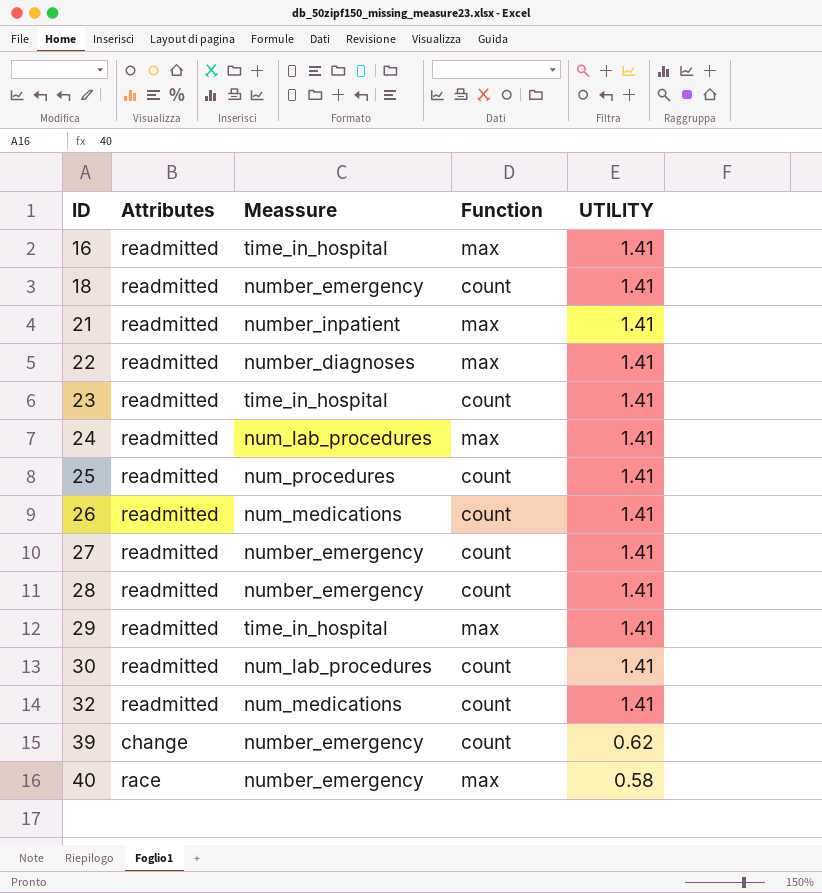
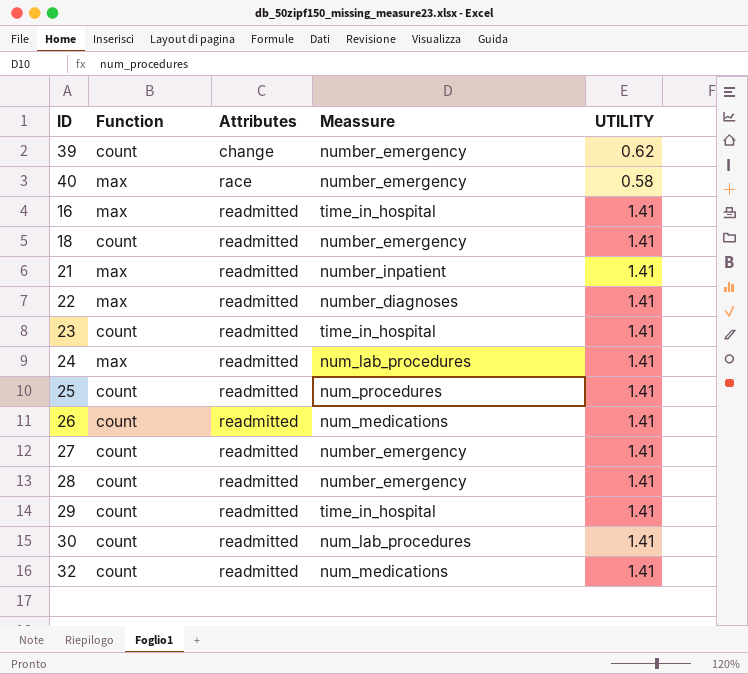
row order: ID ascending -> Attributes ascending
column Function | position: 4 -> 2
29 | Function: max -> count

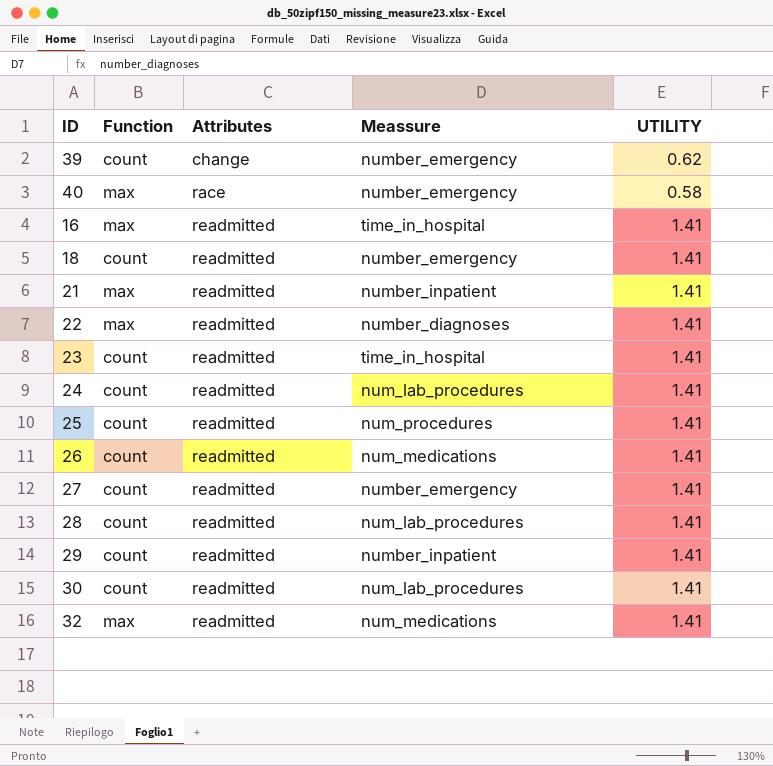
24 | Function: max -> count
28 | Meassure: number_emergency -> num_lab_procedures
29 | Meassure: time_in_hospital -> number_inpatient
32 | Function: count -> max

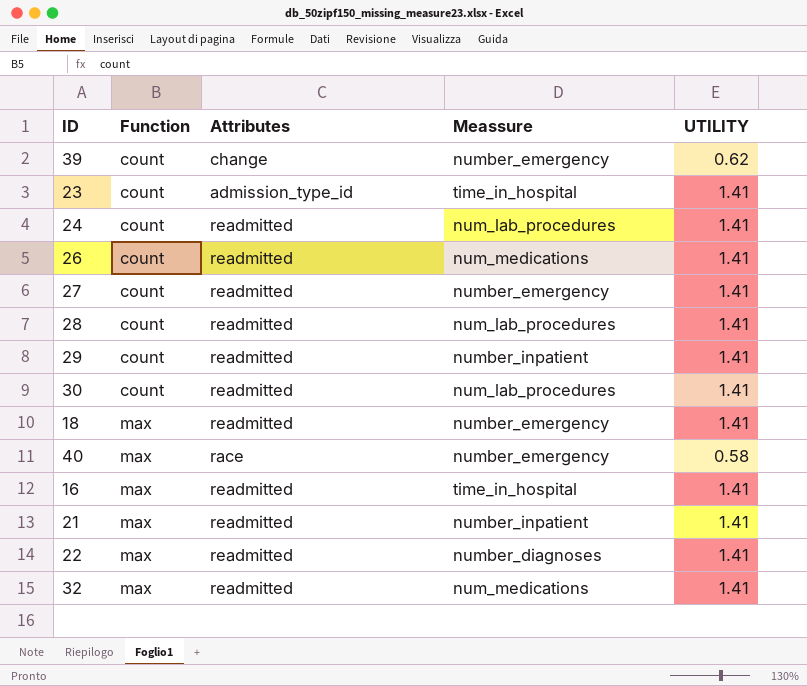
row order: Attributes ascending -> Function ascending
row 25: count | readmitted | num_procedures | 1.41 -> none
23 | Attributes: readmitted -> admission_type_id
18 | Function: count -> max

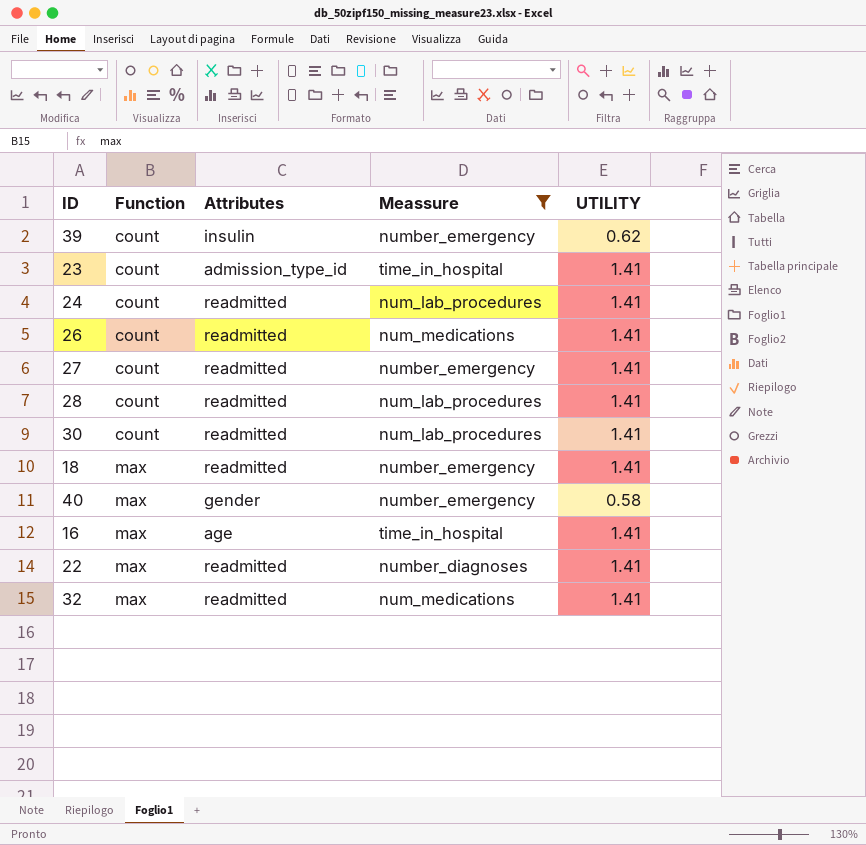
filter: none -> Meassure != number_inpatient
39 | Attributes: change -> insulin
40 | Attributes: race -> gender
16 | Attributes: readmitted -> age

